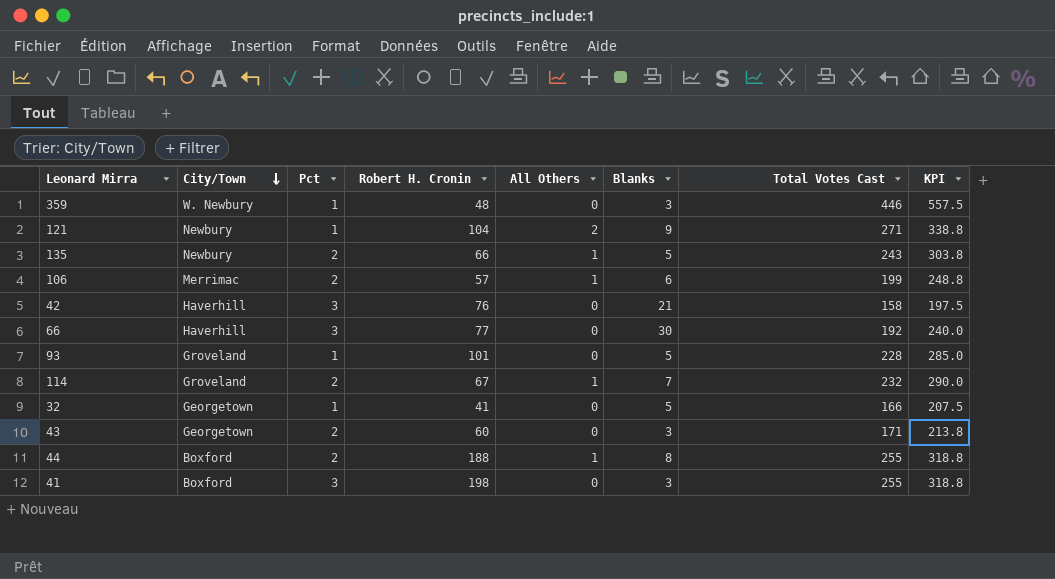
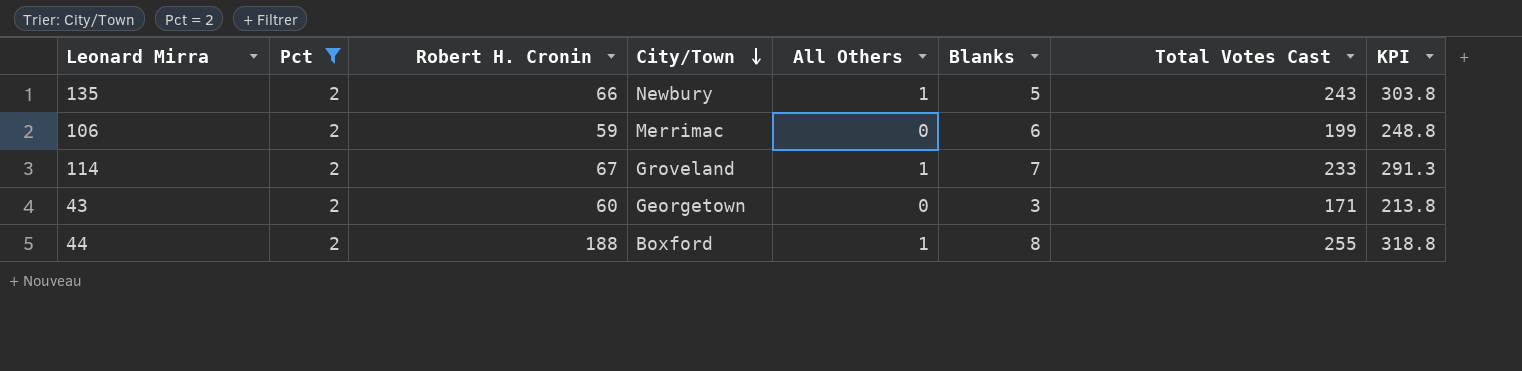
filter: none -> Pct = 2
column City/Town | position: 2 -> 4
106 | Robert H. Cronin: 57 -> 59
106 | All Others: 1 -> 0
114 | Total Votes Cast: 232 -> 233
114 | KPI: 290.0 -> 291.3

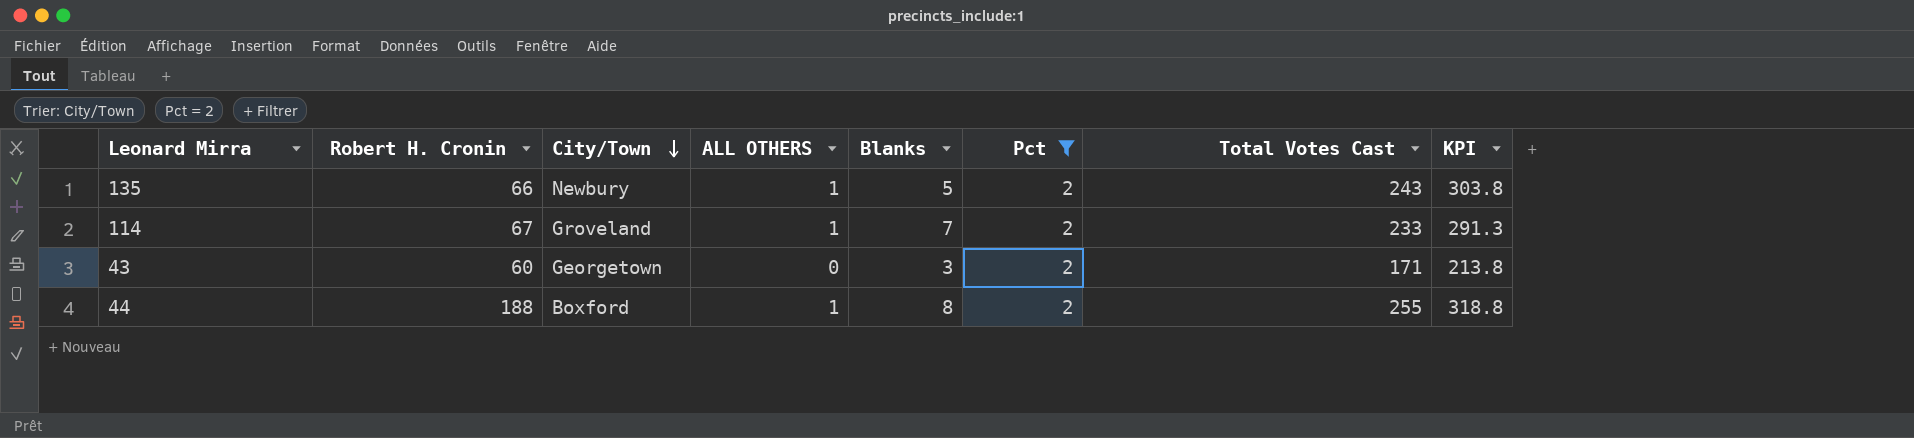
column name: All Others -> ALL OTHERS
column Pct | position: 2 -> 6
row 106: 2 | 59 | Merrimac | 0 | 6 | 199 | 248.8 -> none

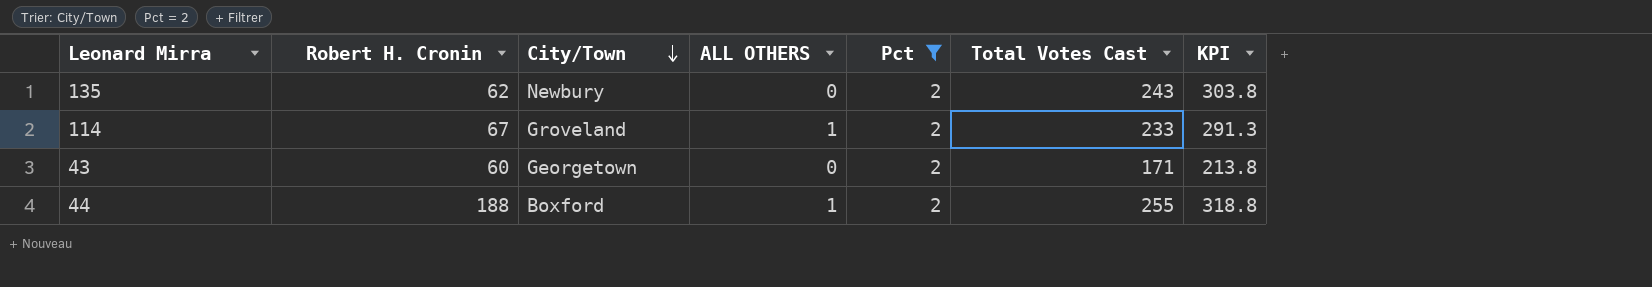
column Blanks | position: 5 -> none
135 | Robert H. Cronin: 66 -> 62
135 | ALL OTHERS: 1 -> 0

